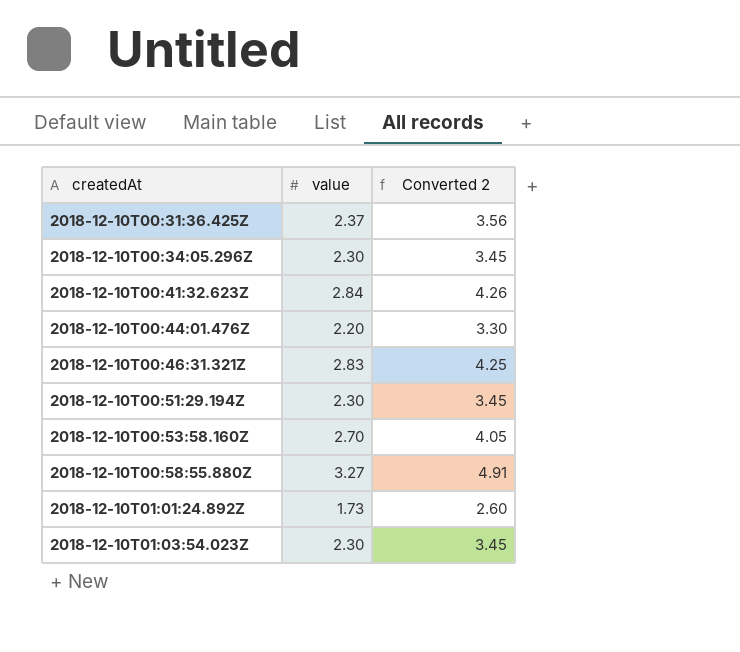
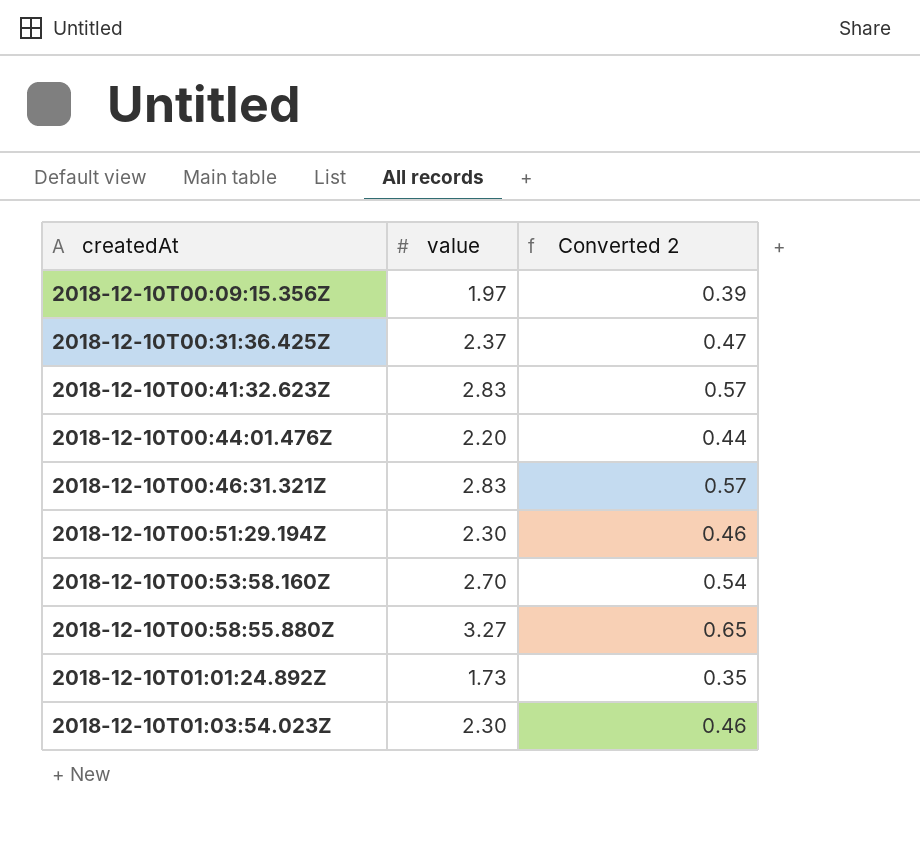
column Converted 2 | formula: [value] * 1.5 -> [value] * 0.2
row 2018-12-10T00:34:05.296Z: 2.30 | 3.45 -> none
row 2018-12-10T00:09:15.356Z: none -> 1.97 | 0.39
2018-12-10T00:41:32.623Z | value: 2.84 -> 2.83

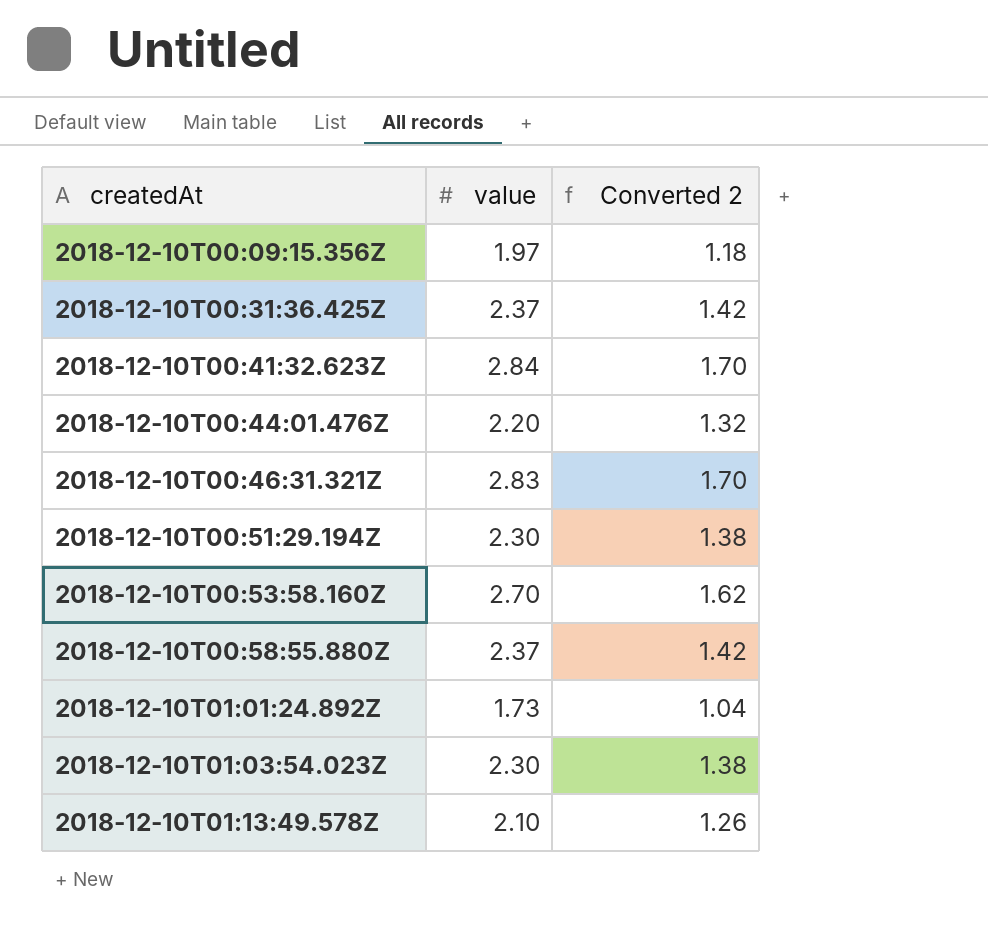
column Converted 2 | formula: [value] * 0.2 -> [value] * 0.6
2018-12-10T00:41:32.623Z | value: 2.83 -> 2.84
2018-12-10T00:58:55.880Z | value: 3.27 -> 2.37
row 2018-12-10T01:13:49.578Z: none -> 2.10 | 1.26

